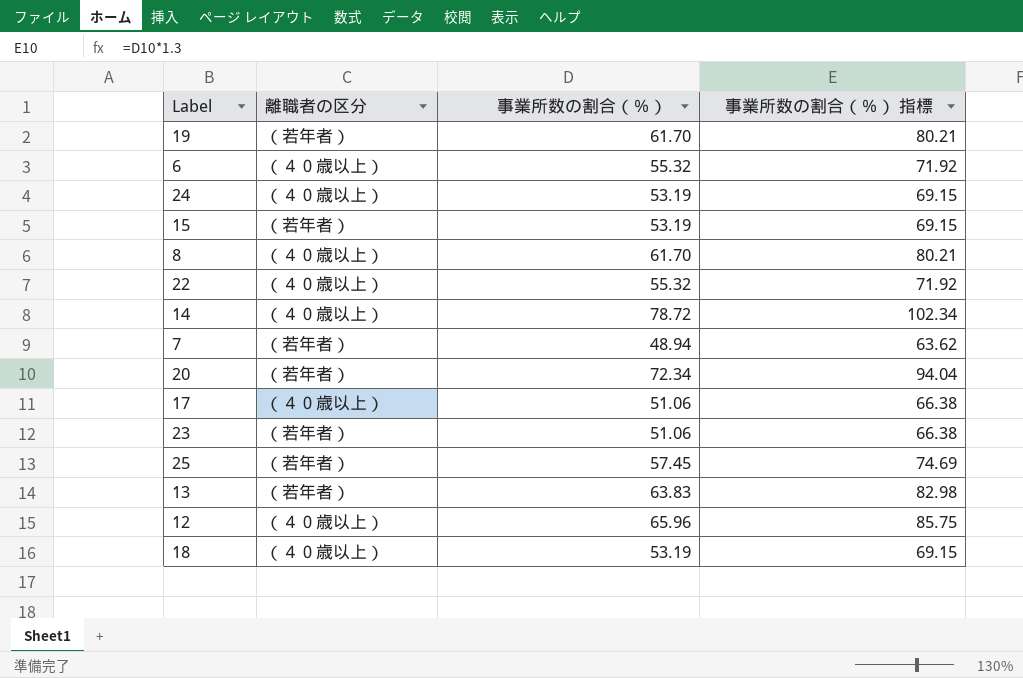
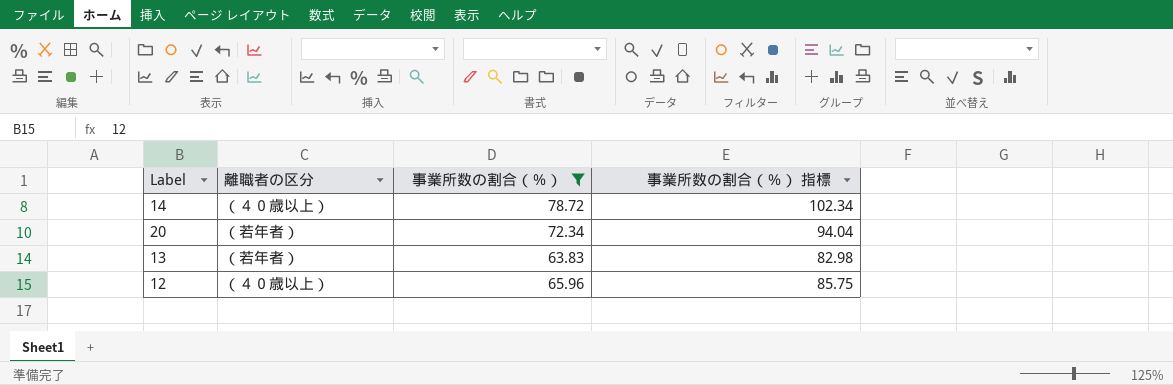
filter: none -> 事業所数の割合（％） >= 63.83

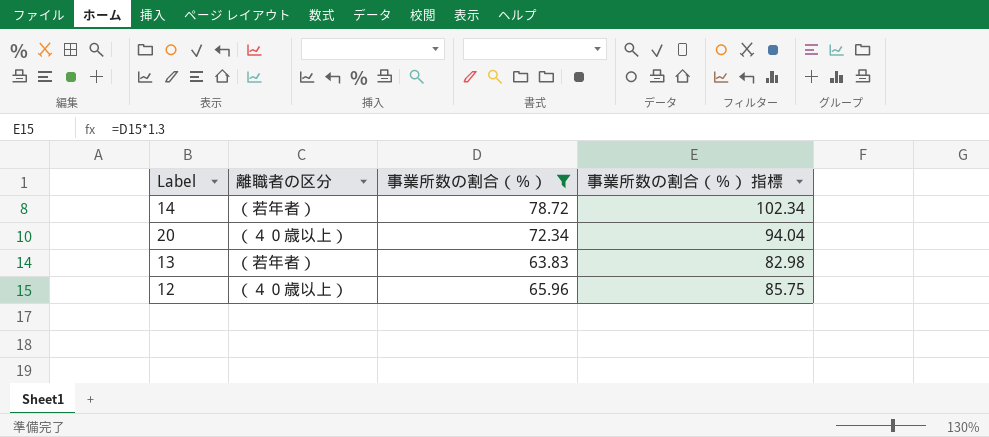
14 | 離職者の区分: （４０歳以上） -> （若年者）
20 | 離職者の区分: （若年者） -> （４０歳以上）

